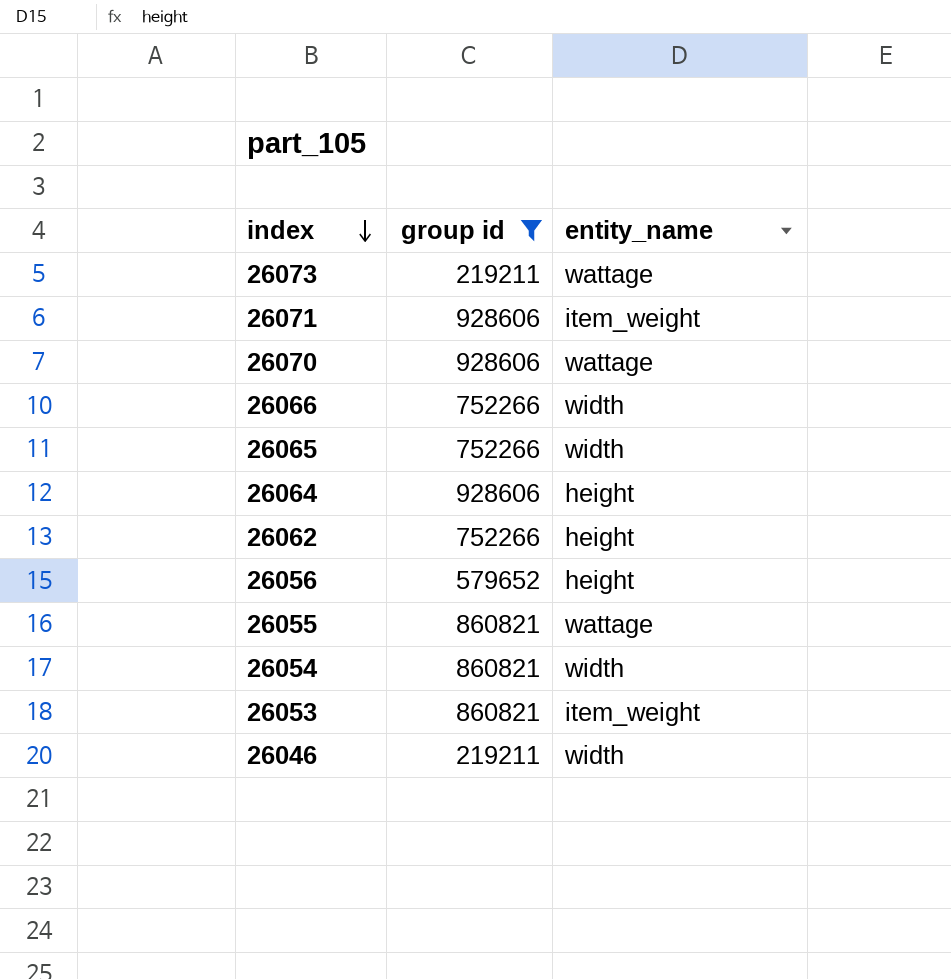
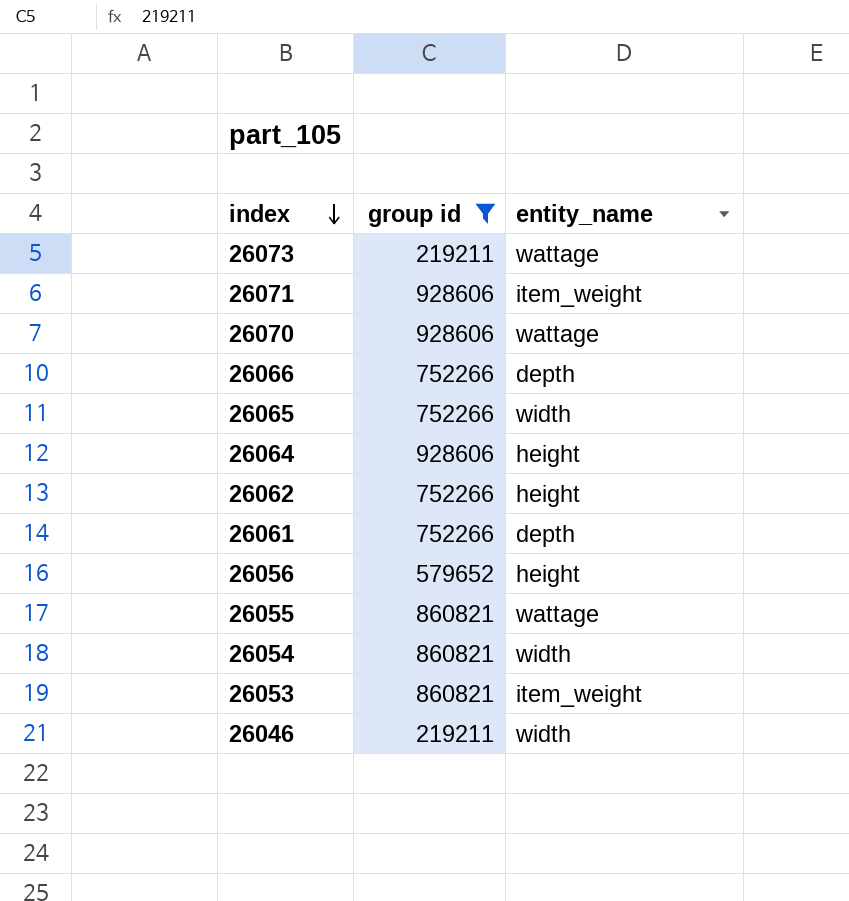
26066 | entity_name: width -> depth
row 26061: none -> 752266 | depth

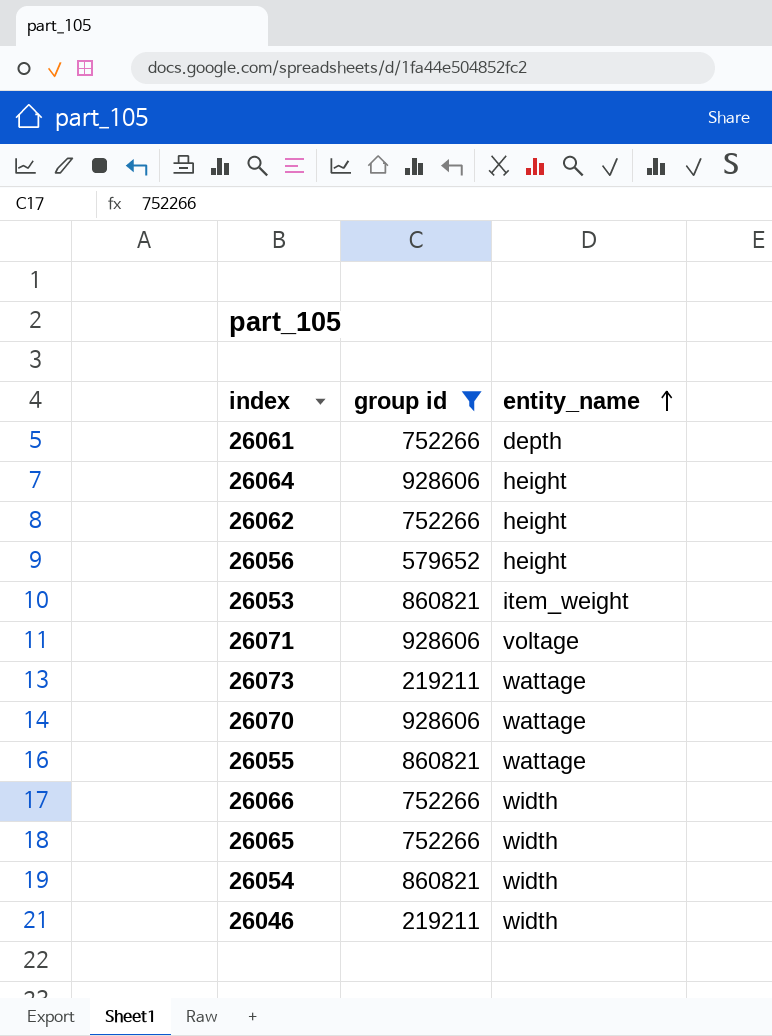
row order: index descending -> entity_name ascending
26071 | entity_name: item_weight -> voltage
26066 | entity_name: depth -> width

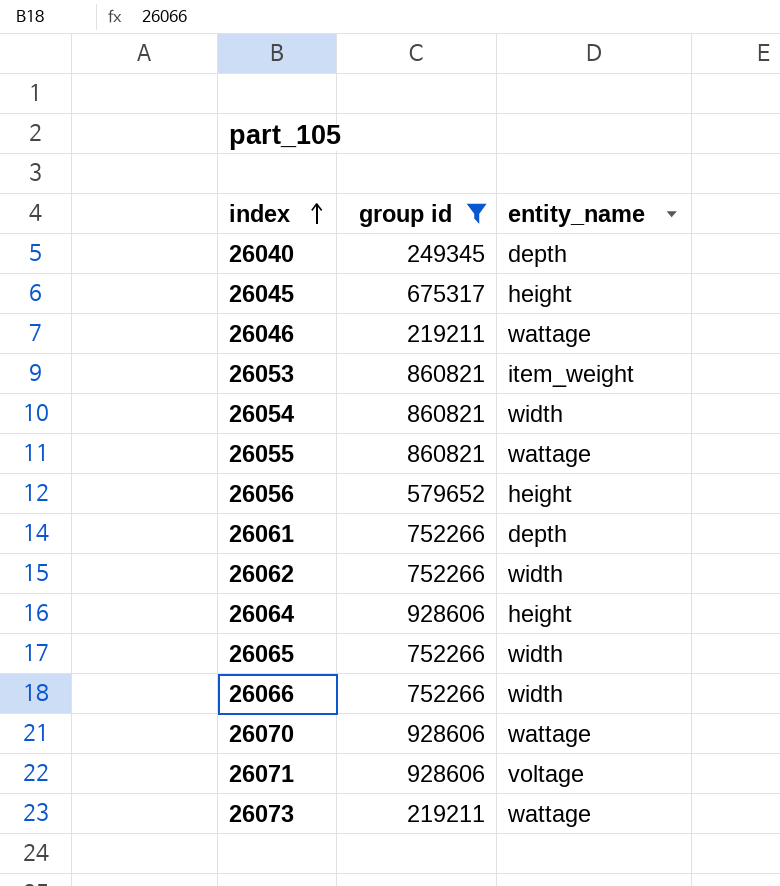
row order: entity_name ascending -> index ascending
row 26040: none -> 249345 | depth
row 26045: none -> 675317 | height
26046 | entity_name: width -> wattage
26062 | entity_name: height -> width

